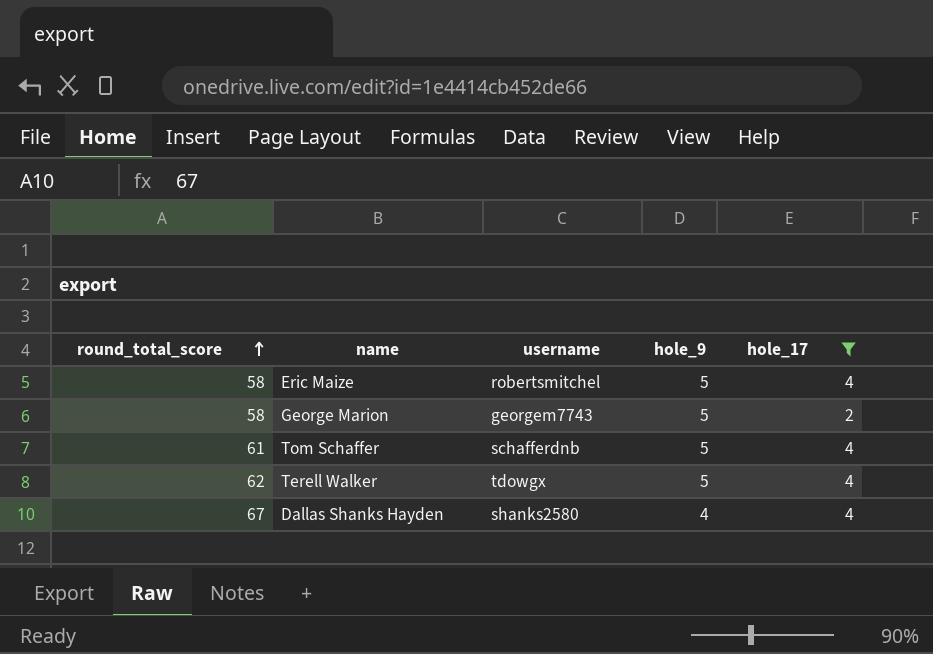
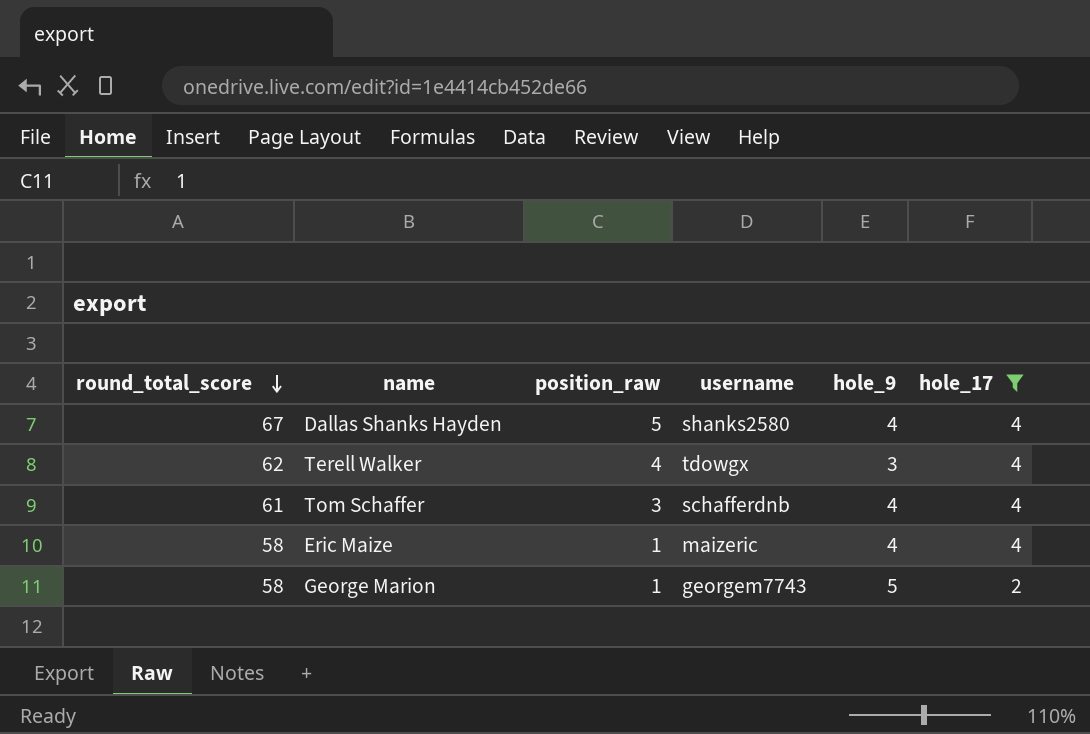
row order: round_total_score ascending -> round_total_score descending
column position_raw | position: none -> 3
Terell Walker | hole_9: 5 -> 3
Tom Schaffer | hole_9: 5 -> 4
Eric Maize | username: robertsmitchel -> maizeric
Eric Maize | hole_9: 5 -> 4

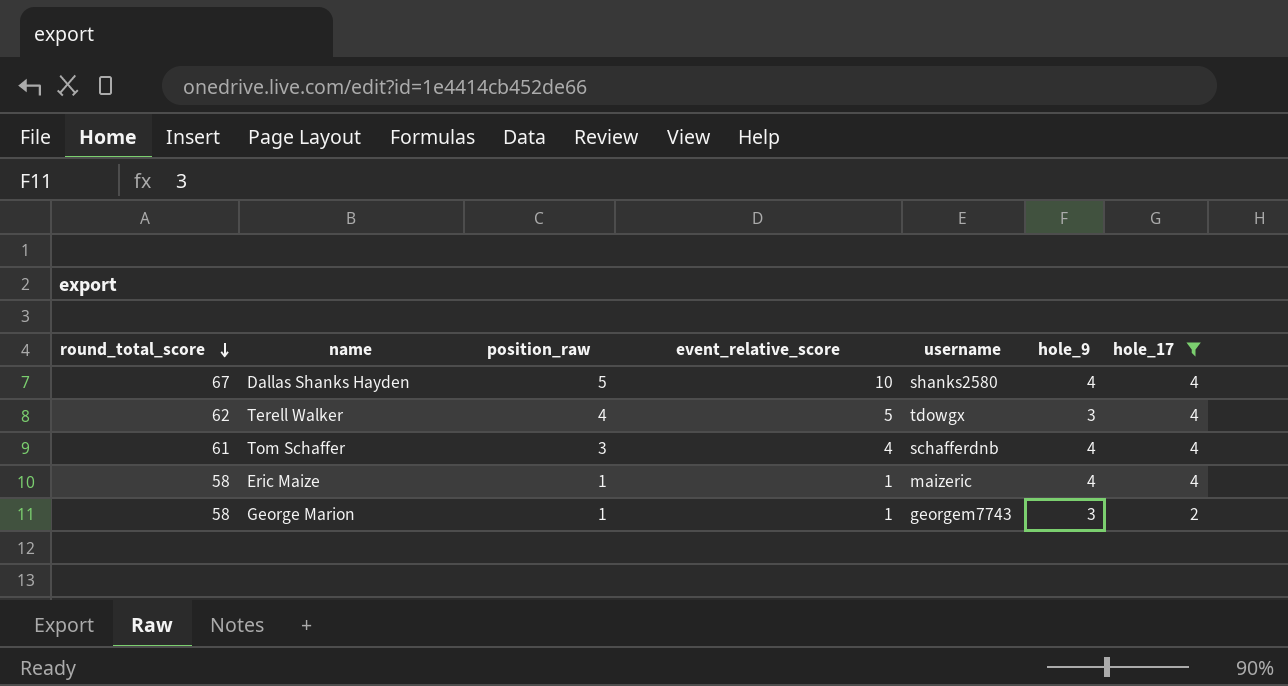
column event_relative_score | position: none -> 4
George Marion | hole_9: 5 -> 3

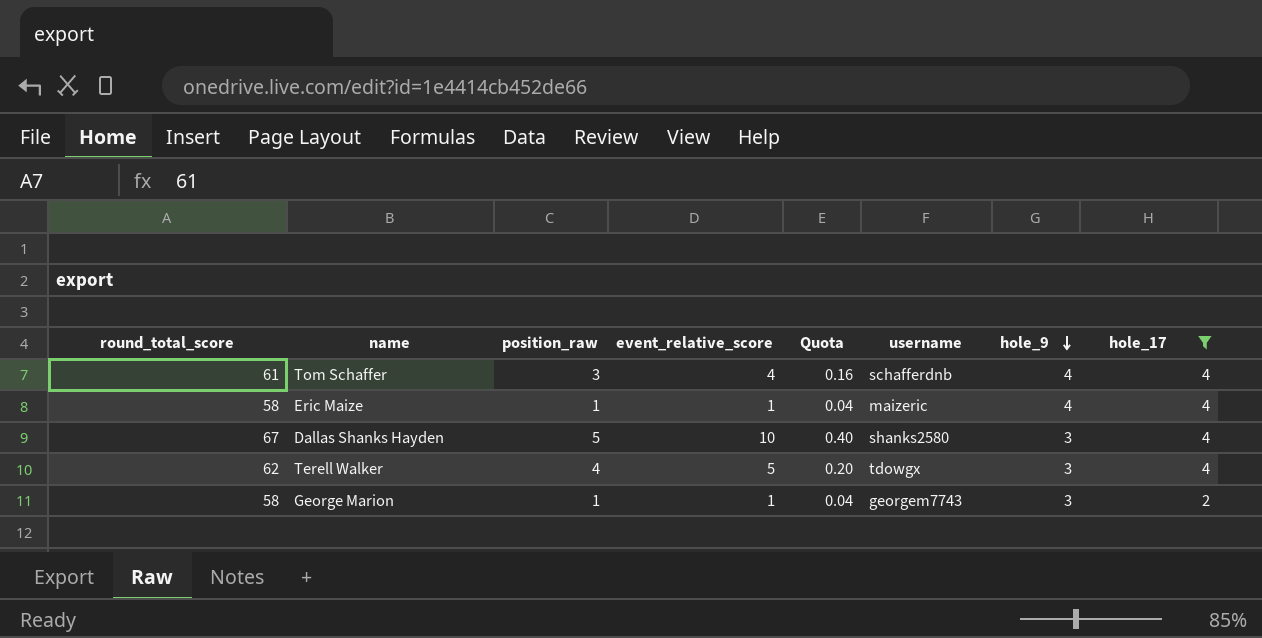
row order: round_total_score descending -> hole_9 descending
column Quota | formula: none -> [event_relative_score] * 0.04
Dallas Shanks Hayden | hole_9: 4 -> 3

